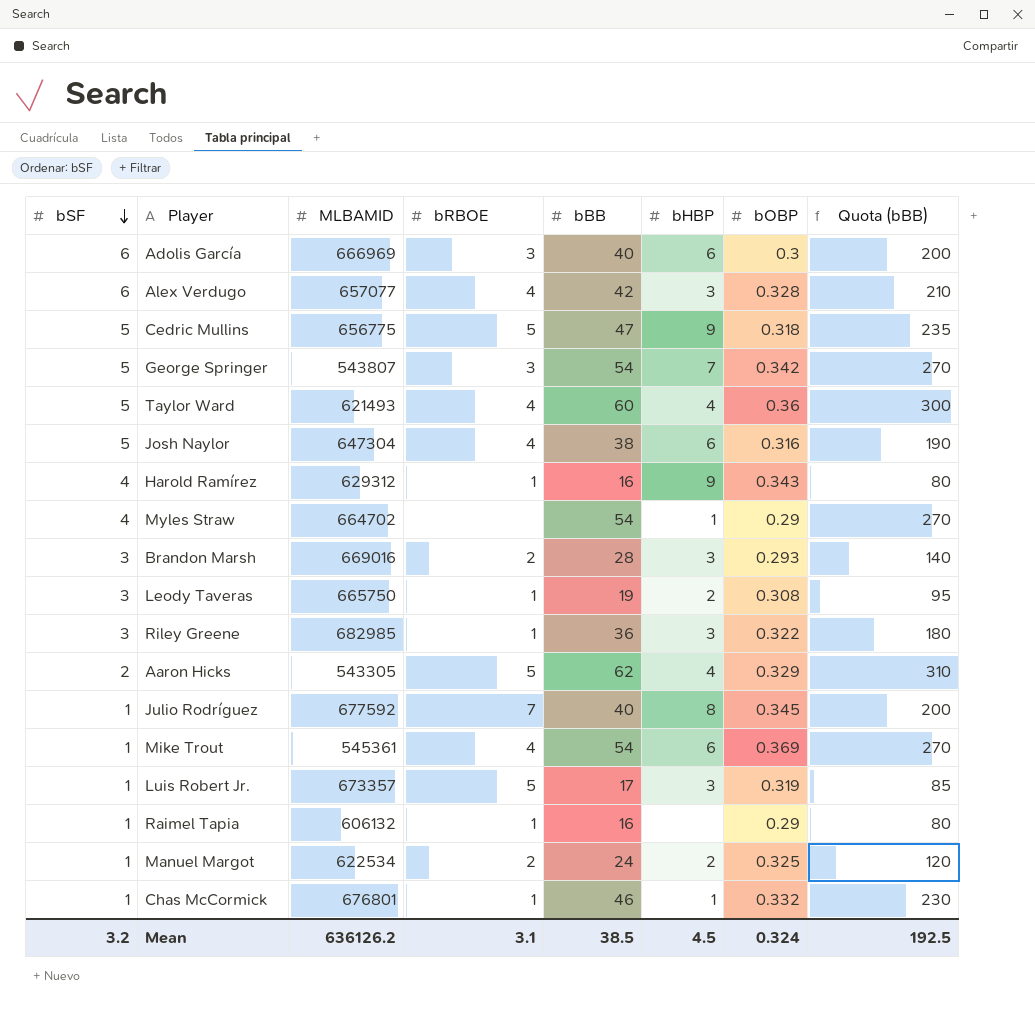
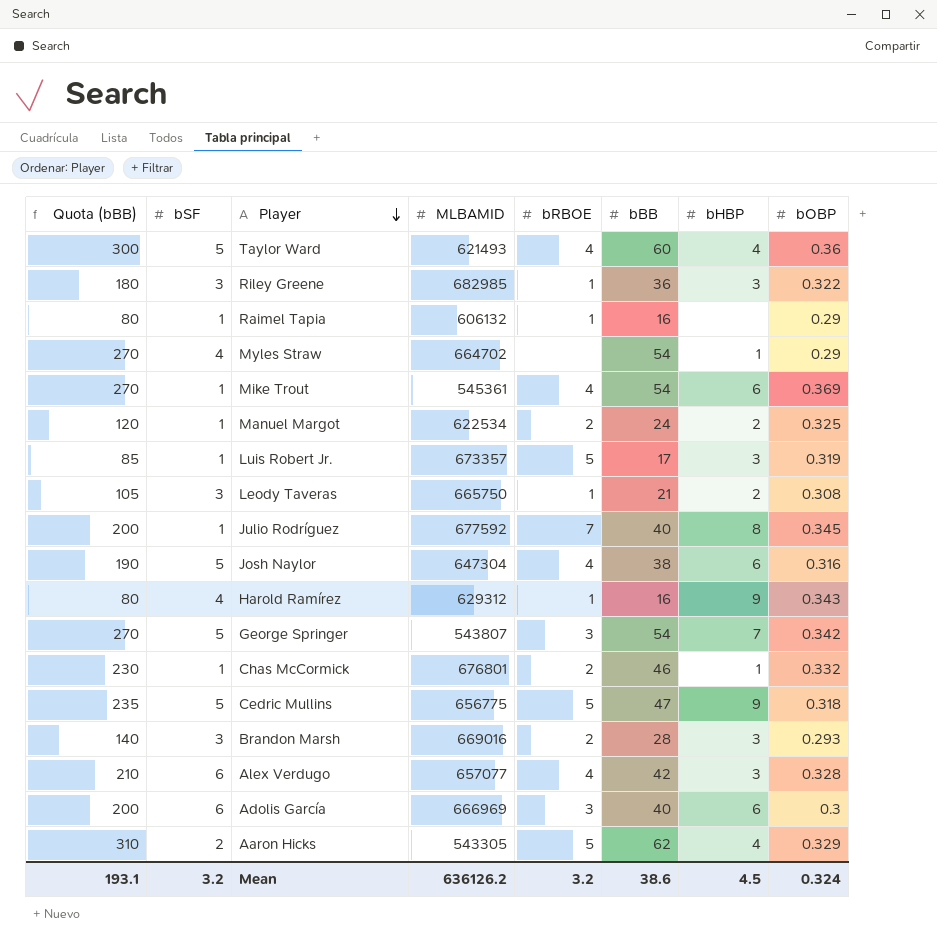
row order: bSF descending -> Player descending
column Quota (bBB) | position: 8 -> 1
Leody Taveras | Quota (bBB): 95 -> 105
Leody Taveras | bBB: 19 -> 21
Chas McCormick | bRBOE: 1 -> 2
Mean | Quota (bBB): 192.5 -> 193.1
Mean | bRBOE: 3.1 -> 3.2
Mean | bBB: 38.5 -> 38.6

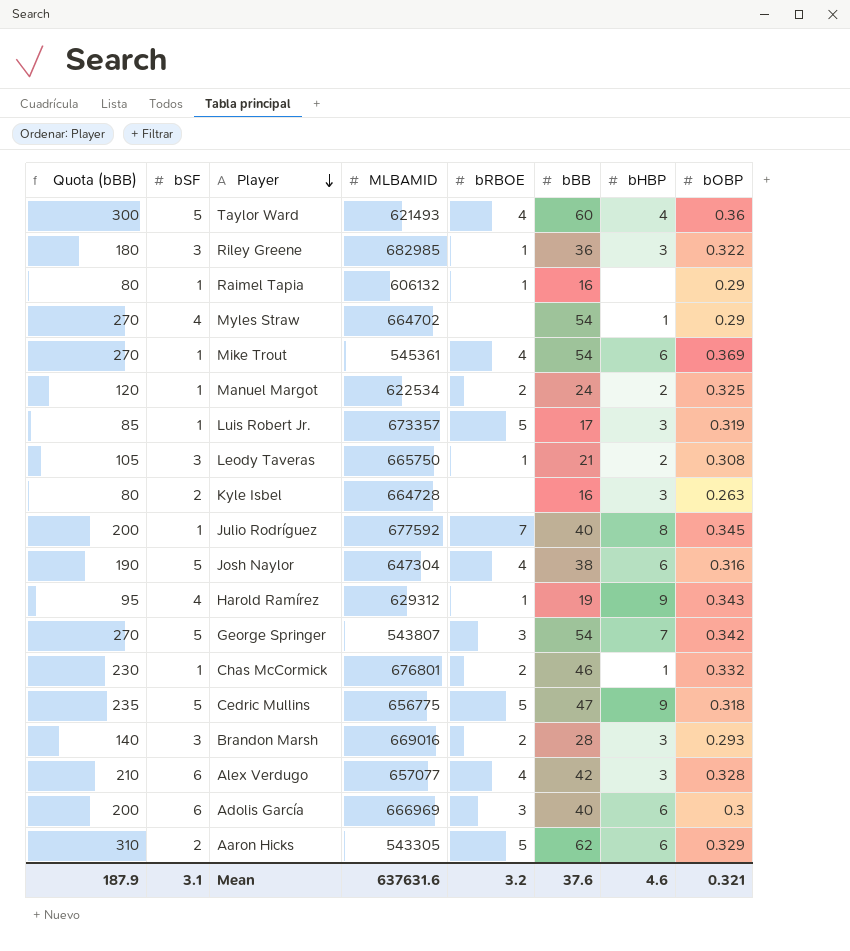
row Kyle Isbel: none -> 80 | 2 | 664728 | none | 16 | 3 | 0.263
Harold Ramírez | Quota (bBB): 80 -> 95
Harold Ramírez | bBB: 16 -> 19
Aaron Hicks | bHBP: 4 -> 6
Mean | Quota (bBB): 193.1 -> 187.9
Mean | bSF: 3.2 -> 3.1
Mean | MLBAMID: 636126.2 -> 637631.6
Mean | bBB: 38.6 -> 37.6
Mean | bHBP: 4.5 -> 4.6
Mean | bOBP: 0.324 -> 0.321

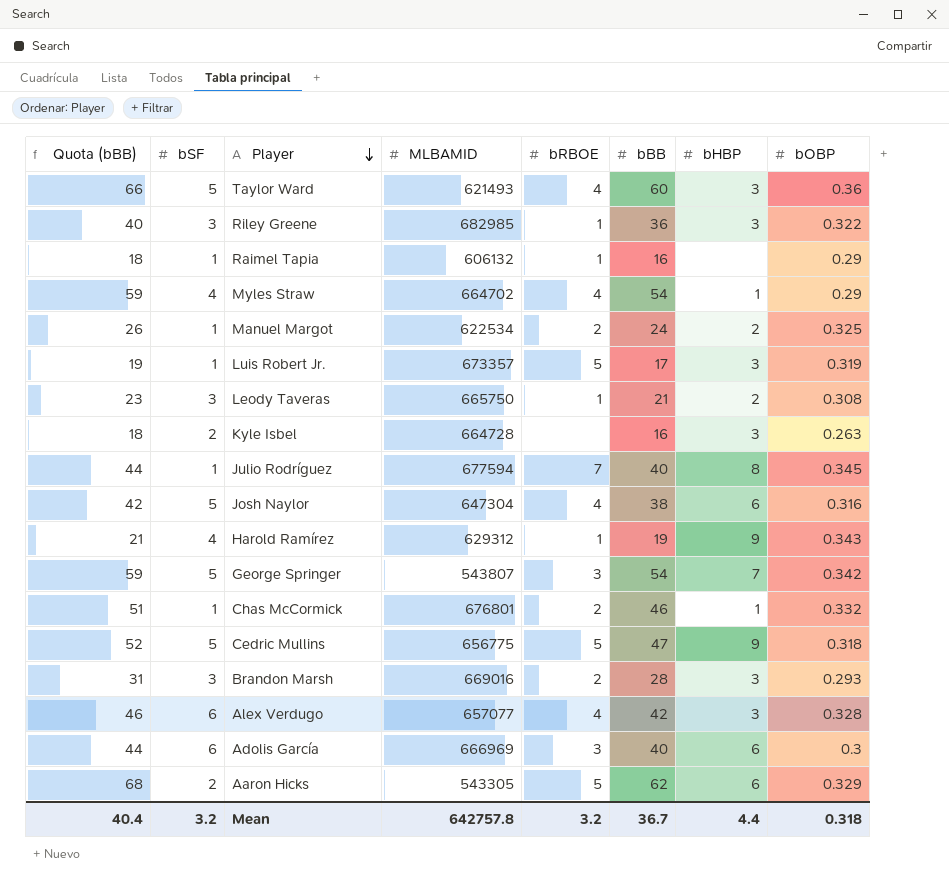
column Quota (bBB) | formula: [bBB] * 5 -> [bBB] * 1.1
row Mike Trout: 270 | 1 | 545361 | 4 | 54 | 6 | 0.369 -> none
Taylor Ward | bHBP: 4 -> 3
Myles Straw | bRBOE: none -> 4
Julio Rodríguez | MLBAMID: 677592 -> 677594
Mean | Quota (bBB): 187.9 -> 40.4
Mean | bSF: 3.1 -> 3.2
Mean | MLBAMID: 637631.6 -> 642757.8
Mean | bBB: 37.6 -> 36.7
Mean | bHBP: 4.6 -> 4.4
Mean | bOBP: 0.321 -> 0.318

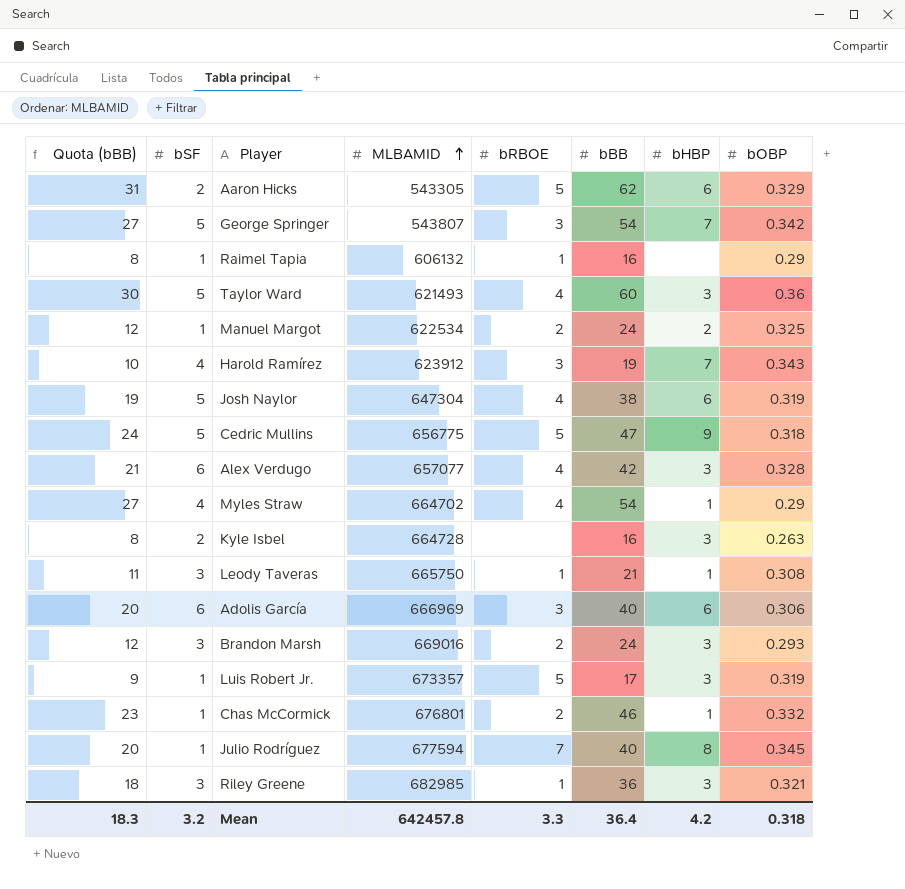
row order: Player descending -> MLBAMID ascending
column Quota (bBB) | formula: [bBB] * 1.1 -> [bBB] * 0.5
Harold Ramírez | MLBAMID: 629312 -> 623912
Harold Ramírez | bRBOE: 1 -> 3
Harold Ramírez | bHBP: 9 -> 7
Josh Naylor | bOBP: 0.316 -> 0.319
Leody Taveras | bHBP: 2 -> 1
Adolis García | bOBP: 0.3 -> 0.306
Brandon Marsh | bBB: 28 -> 24
Riley Greene | bOBP: 0.322 -> 0.321
Mean | Quota (bBB): 40.4 -> 18.3
Mean | MLBAMID: 642757.8 -> 642457.8
Mean | bRBOE: 3.2 -> 3.3
Mean | bBB: 36.7 -> 36.4
Mean | bHBP: 4.4 -> 4.2

